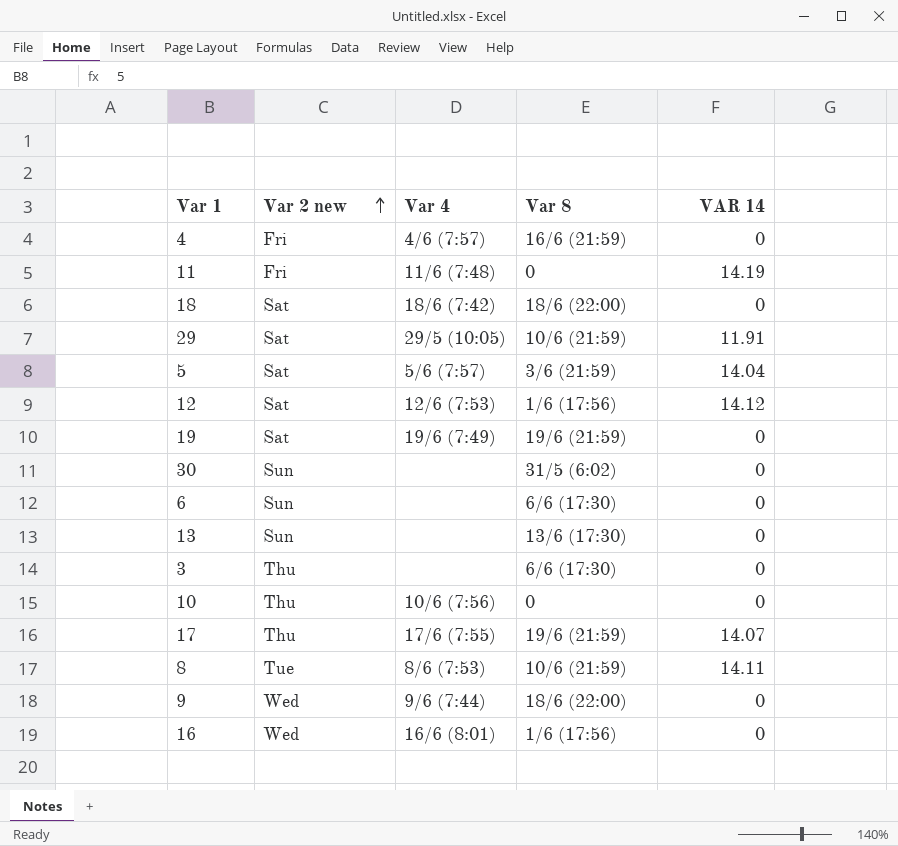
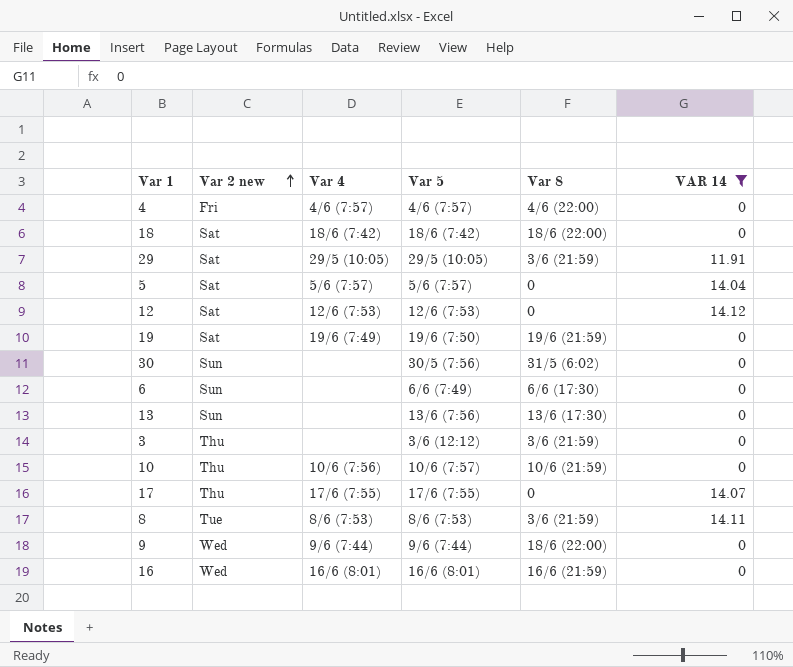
filter: none -> VAR 14 != 14.19
column Var 5 | position: none -> 4
4 | Var 8: 16/6 (21:59) -> 4/6 (22:00)
29 | Var 8: 10/6 (21:59) -> 3/6 (21:59)
5 | Var 8: 3/6 (21:59) -> 0
12 | Var 8: 1/6 (17:56) -> 0
3 | Var 8: 6/6 (17:30) -> 3/6 (21:59)
10 | Var 8: 0 -> 10/6 (21:59)
17 | Var 8: 19/6 (21:59) -> 0
8 | Var 8: 10/6 (21:59) -> 3/6 (21:59)
16 | Var 8: 1/6 (17:56) -> 16/6 (21:59)

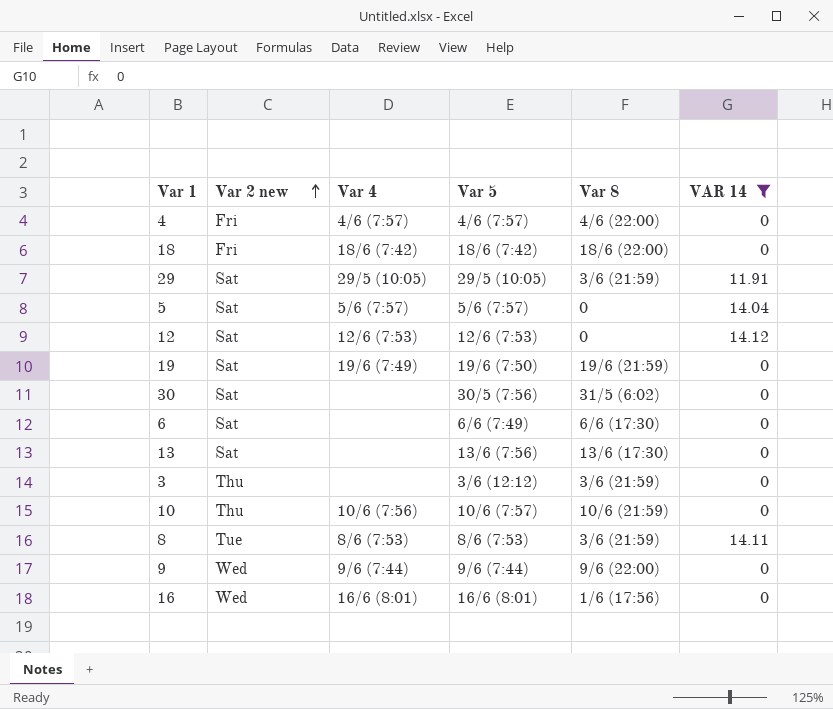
row 17: Thu | 17/6 (7:55) | 17/6 (7:55) | 0 | 14.07 -> none
18 | Var 2 new: Sat -> Fri
30 | Var 2 new: Sun -> Sat
6 | Var 2 new: Sun -> Sat
13 | Var 2 new: Sun -> Sat
9 | Var 8: 18/6 (22:00) -> 9/6 (22:00)
16 | Var 8: 16/6 (21:59) -> 1/6 (17:56)

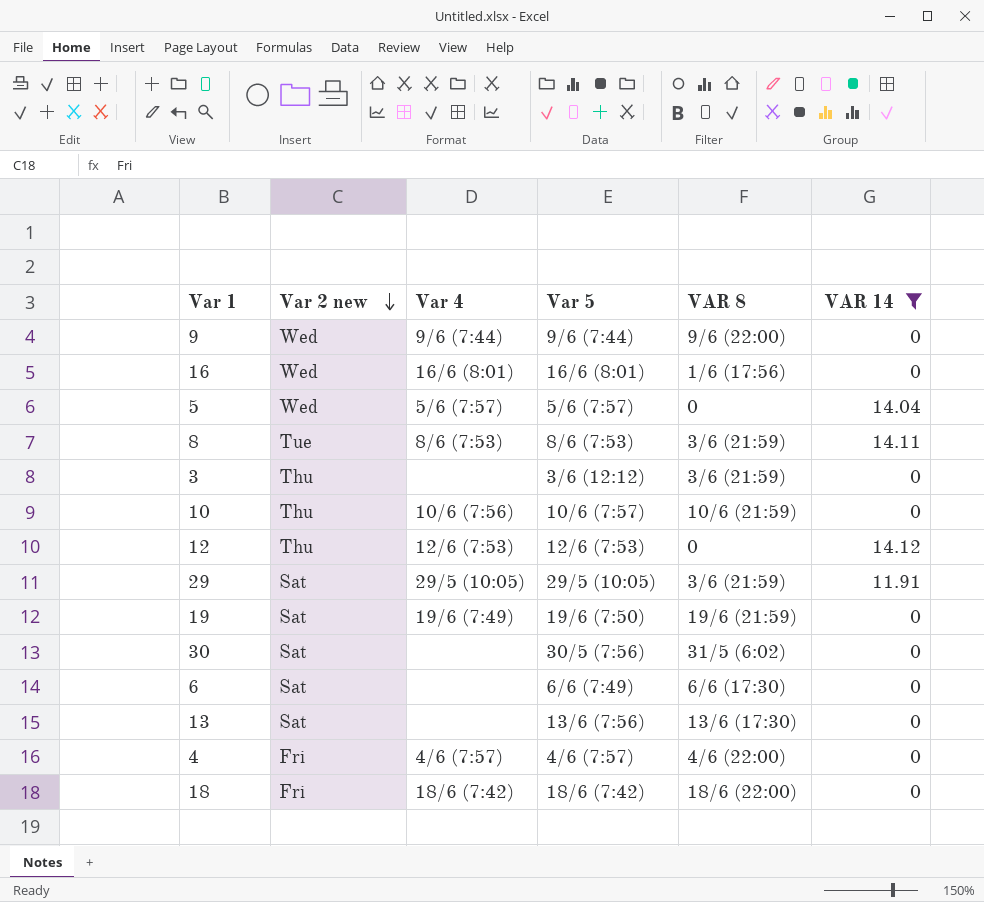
row order: Var 2 new ascending -> Var 2 new descending
column name: Var 8 -> VAR 8
5 | Var 2 new: Sat -> Wed
12 | Var 2 new: Sat -> Thu

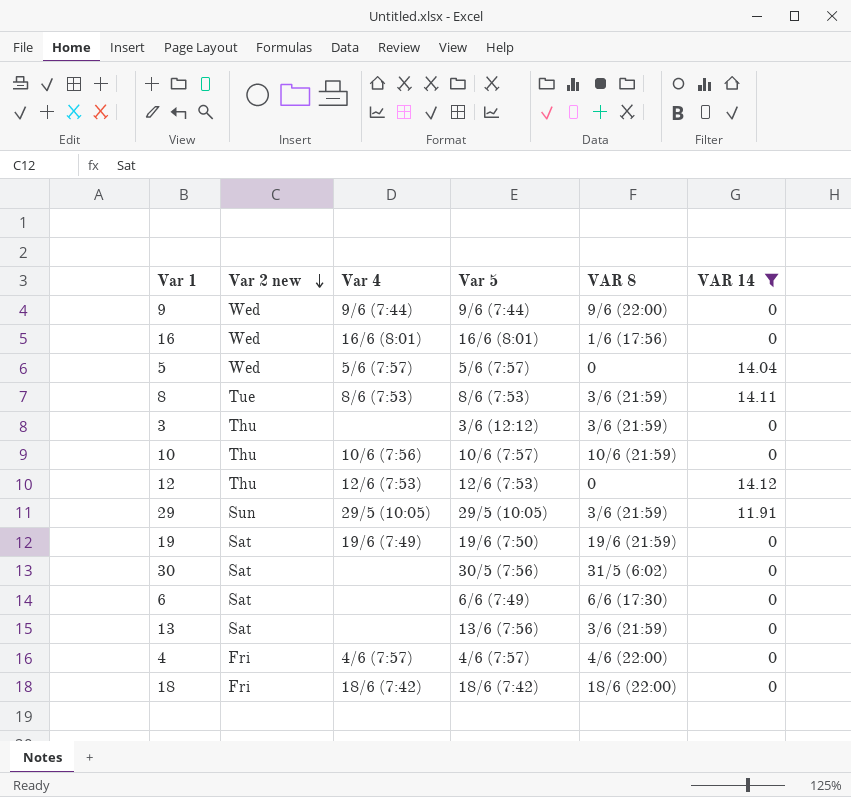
29 | Var 2 new: Sat -> Sun
13 | VAR 8: 13/6 (17:30) -> 3/6 (21:59)

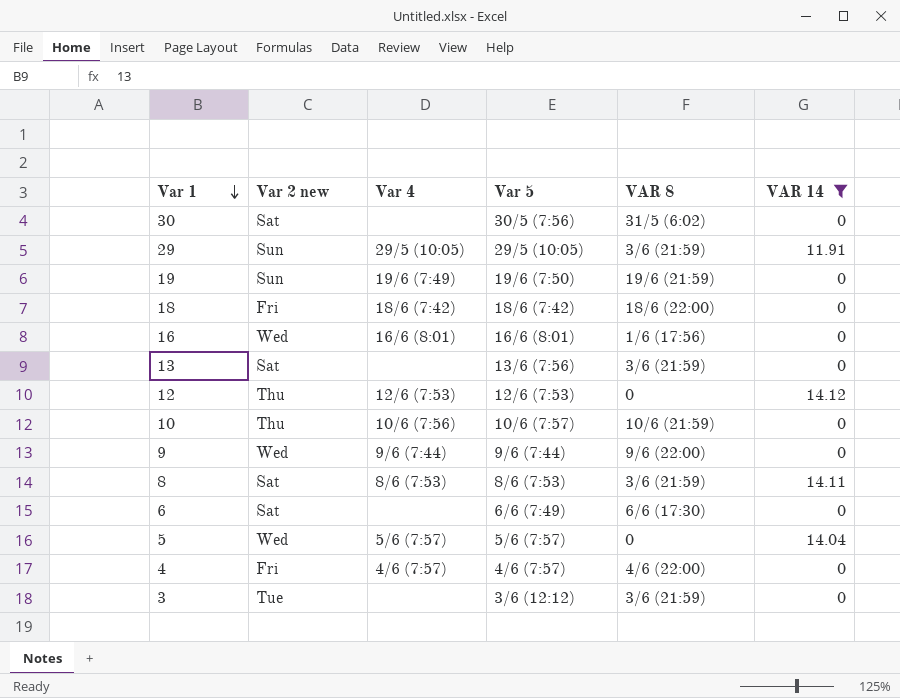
row order: Var 2 new descending -> Var 1 descending
19 | Var 2 new: Sat -> Sun
8 | Var 2 new: Tue -> Sat
3 | Var 2 new: Thu -> Tue

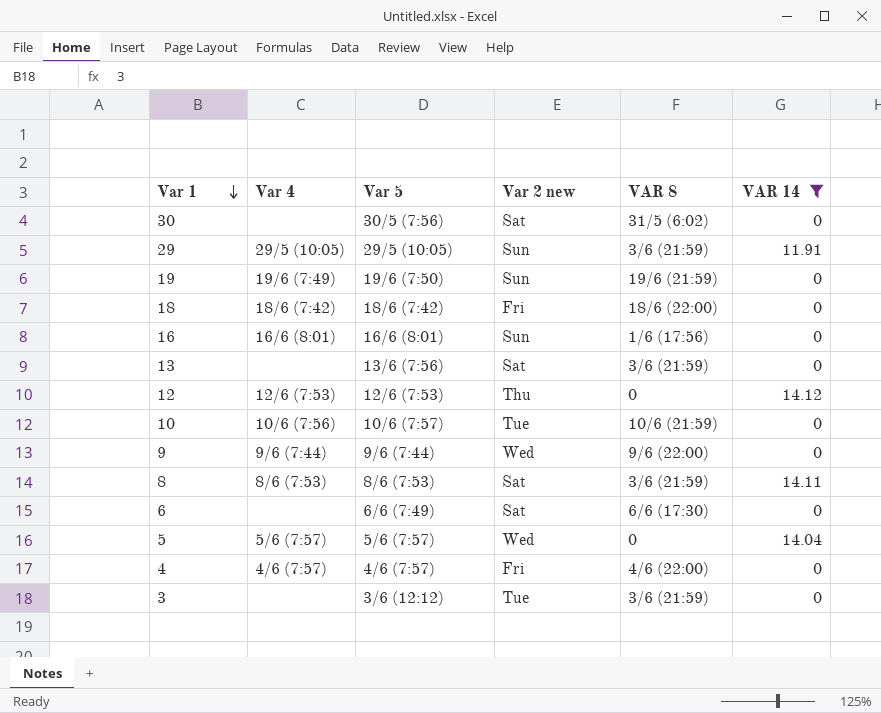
column Var 2 new | position: 2 -> 4
16 | Var 2 new: Wed -> Sun
10 | Var 2 new: Thu -> Tue

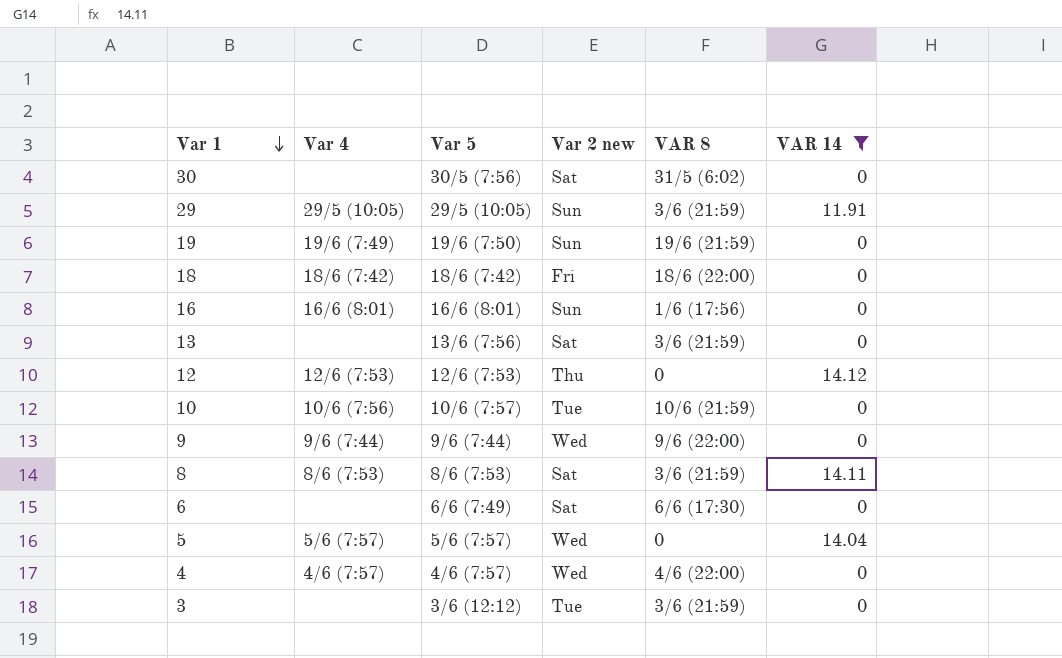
4 | Var 2 new: Fri -> Wed

